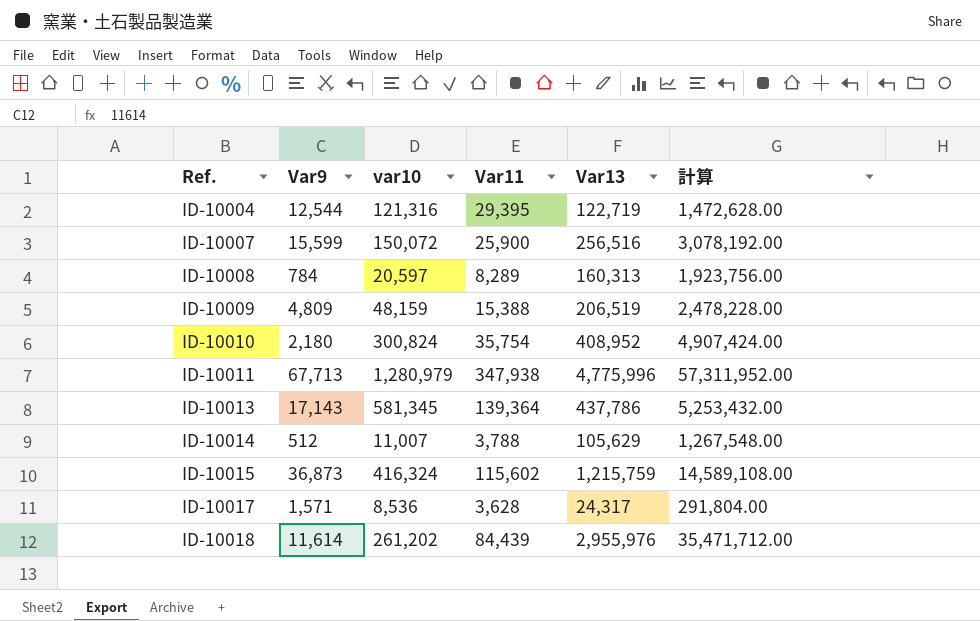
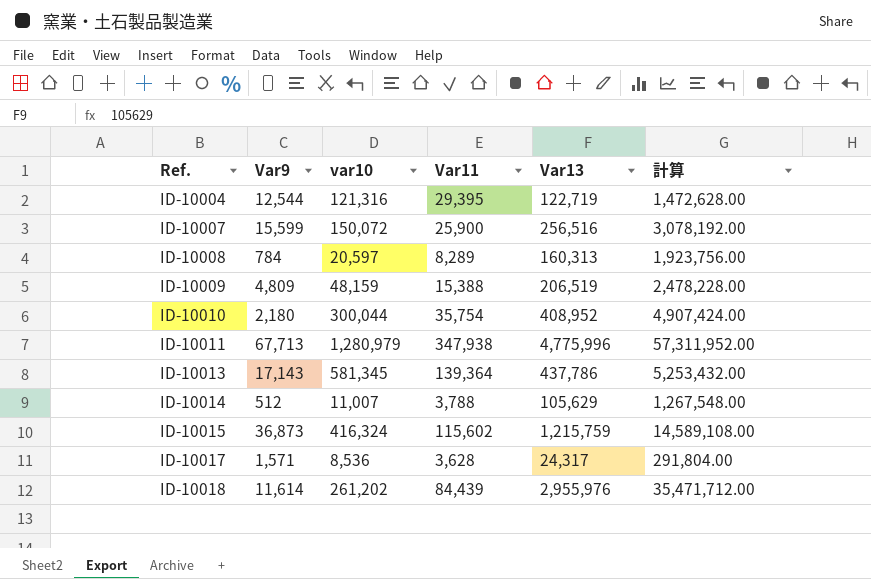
ID-10010 | var10: 300,824 -> 300,044

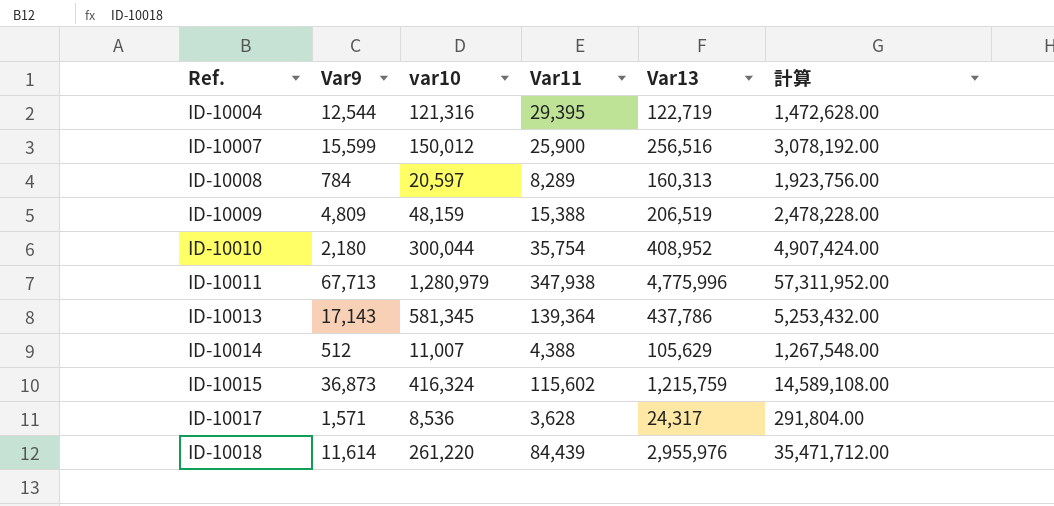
ID-10007 | var10: 150,072 -> 150,012
ID-10014 | Var11: 3,788 -> 4,388
ID-10018 | var10: 261,202 -> 261,220

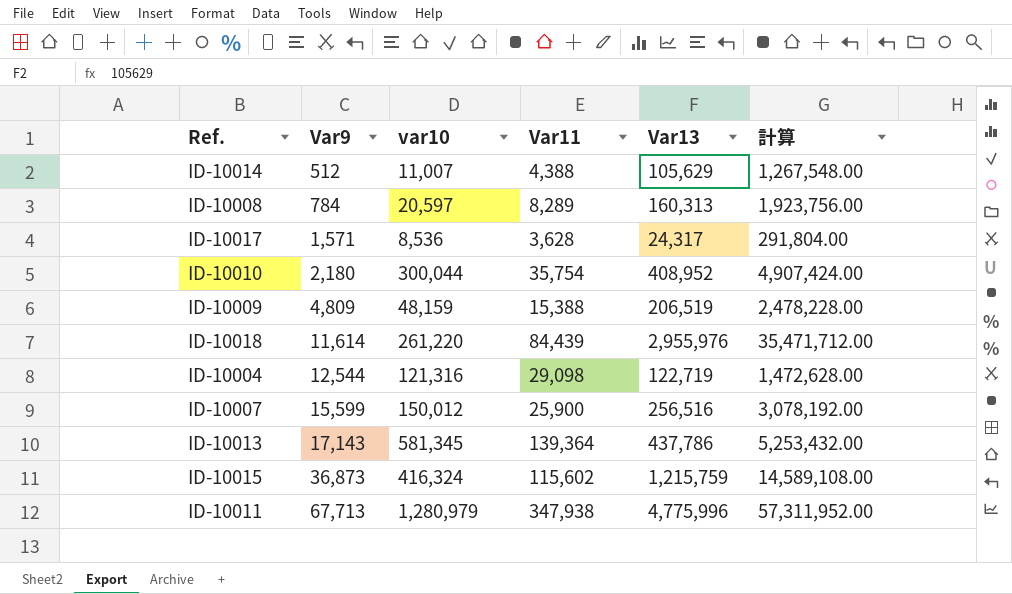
row order: Ref. ascending -> Var9 ascending
ID-10004 | Var11: 29,395 -> 29,098

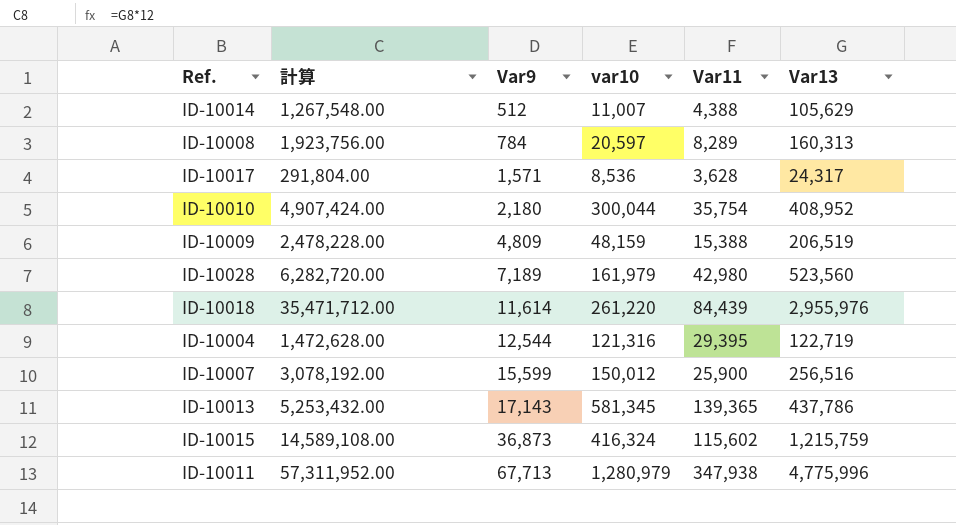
column 計算 | position: 6 -> 2
row ID-10028: none -> 6,282,720.00 | 7,189 | 161,979 | 42,980 | 523,560
ID-10004 | Var11: 29,098 -> 29,395
ID-10013 | Var11: 139,364 -> 139,365

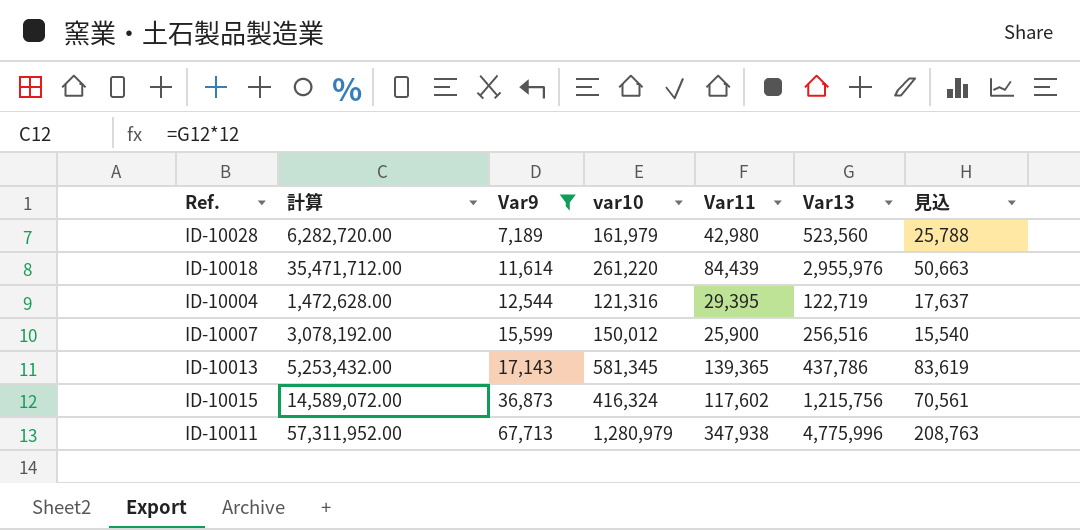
filter: none -> Var9 >= 7,189
column 見込 | formula: none -> [Var11] * 0.6
ID-10015 | 計算: 14,589,108.00 -> 14,589,072.00
ID-10015 | Var11: 115,602 -> 117,602
ID-10015 | Var13: 1,215,759 -> 1,215,756

